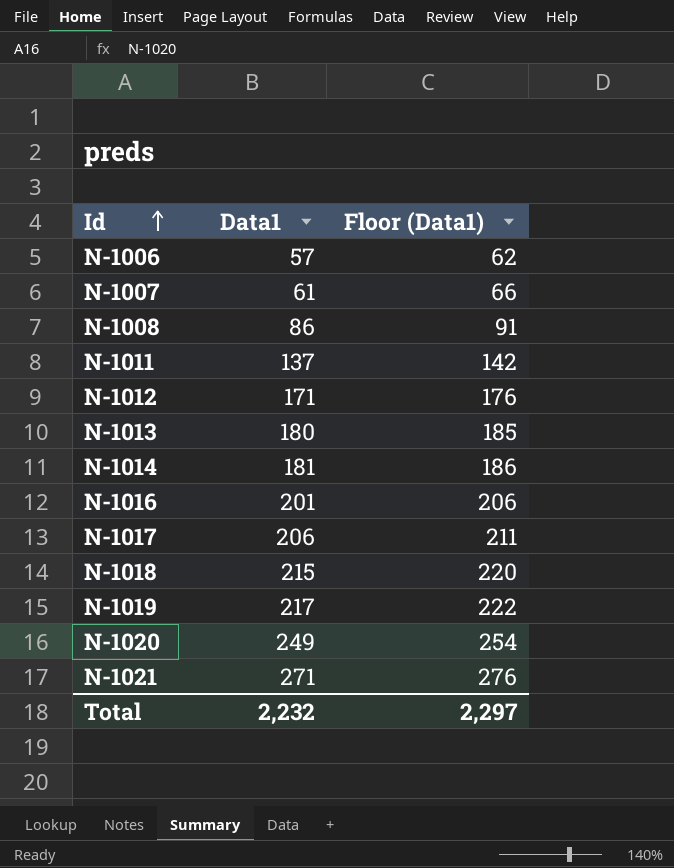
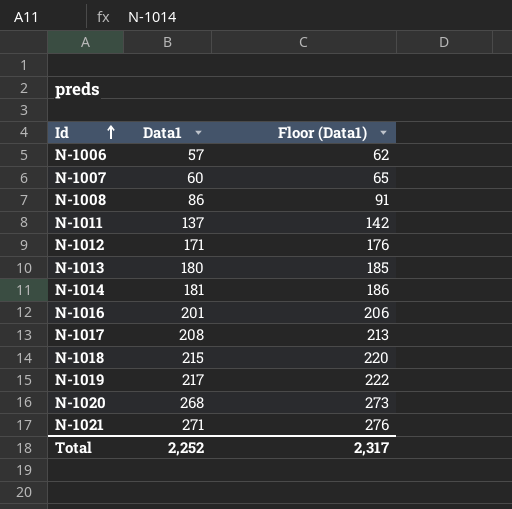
N-1007 | Data1: 61 -> 60
N-1007 | Floor (Data1): 66 -> 65
N-1017 | Data1: 206 -> 208
N-1017 | Floor (Data1): 211 -> 213
N-1020 | Data1: 249 -> 268
N-1020 | Floor (Data1): 254 -> 273
Total | Data1: 2,232 -> 2,252
Total | Floor (Data1): 2,297 -> 2,317

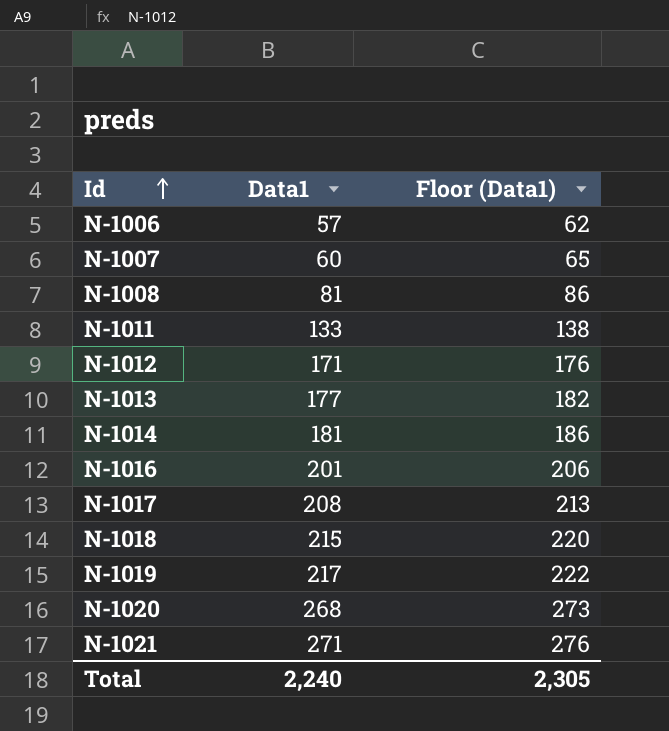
N-1008 | Data1: 86 -> 81
N-1008 | Floor (Data1): 91 -> 86
N-1011 | Data1: 137 -> 133
N-1011 | Floor (Data1): 142 -> 138
N-1013 | Data1: 180 -> 177
N-1013 | Floor (Data1): 185 -> 182
Total | Data1: 2,252 -> 2,240
Total | Floor (Data1): 2,317 -> 2,305

